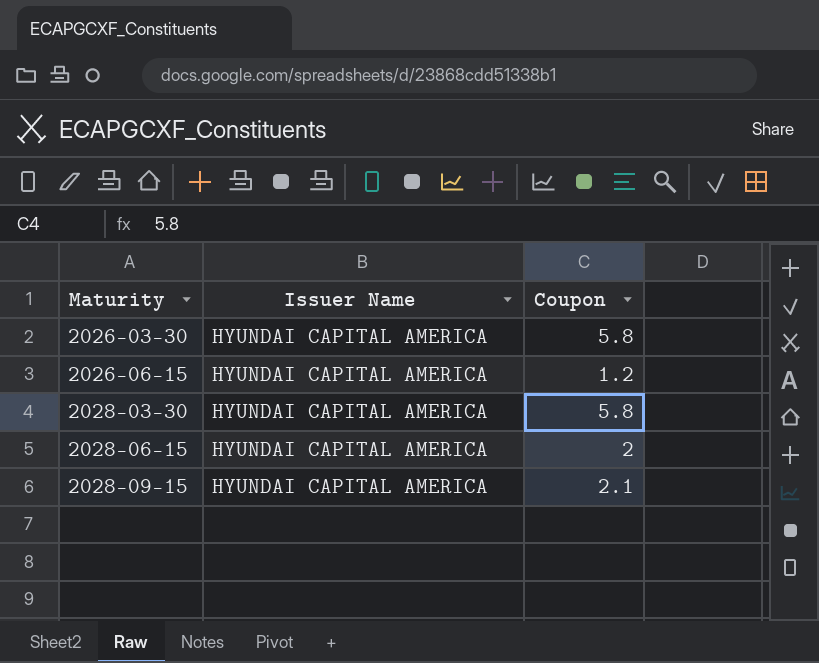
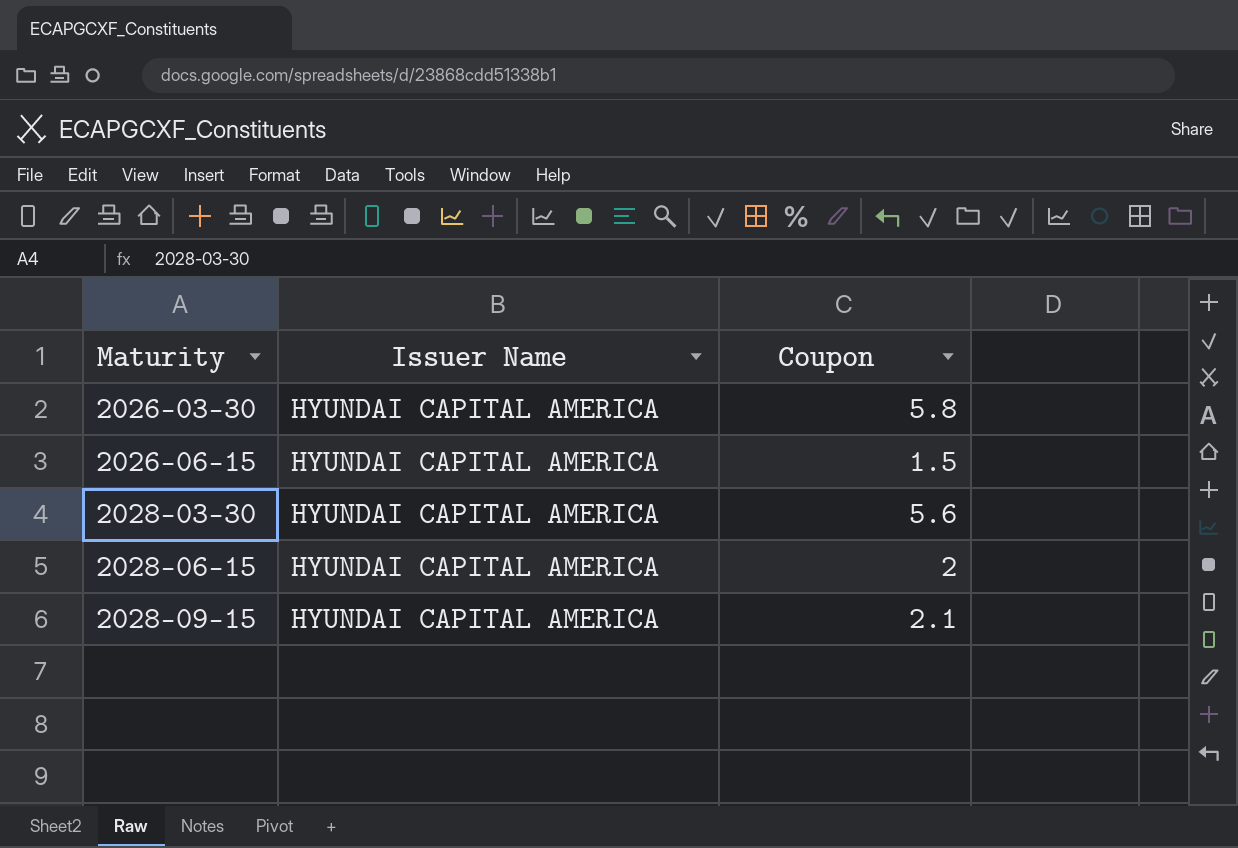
2026-06-15 | Coupon: 1.2 -> 1.5
2028-03-30 | Coupon: 5.8 -> 5.6

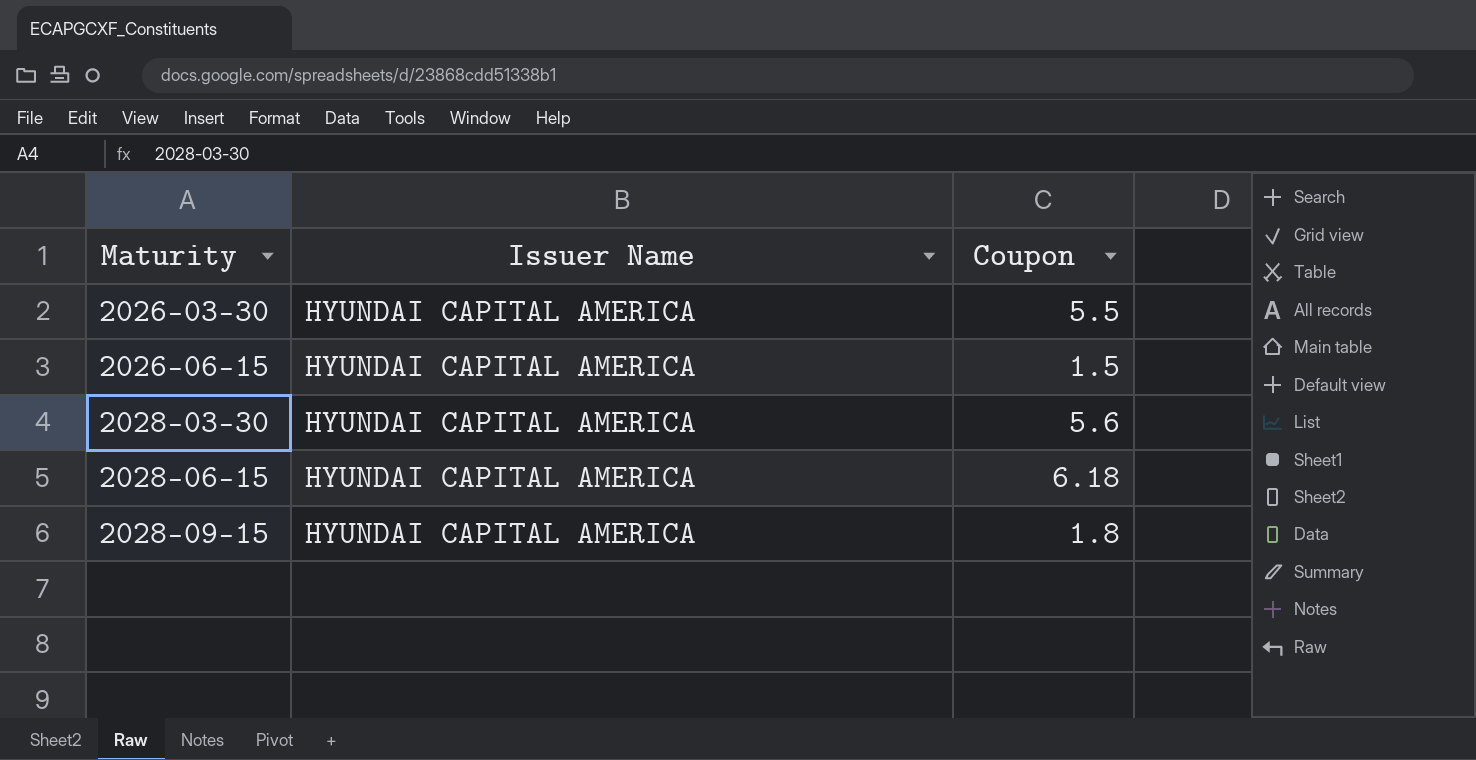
2026-03-30 | Coupon: 5.8 -> 5.5
2028-06-15 | Coupon: 2 -> 6.18
2028-09-15 | Coupon: 2.1 -> 1.8

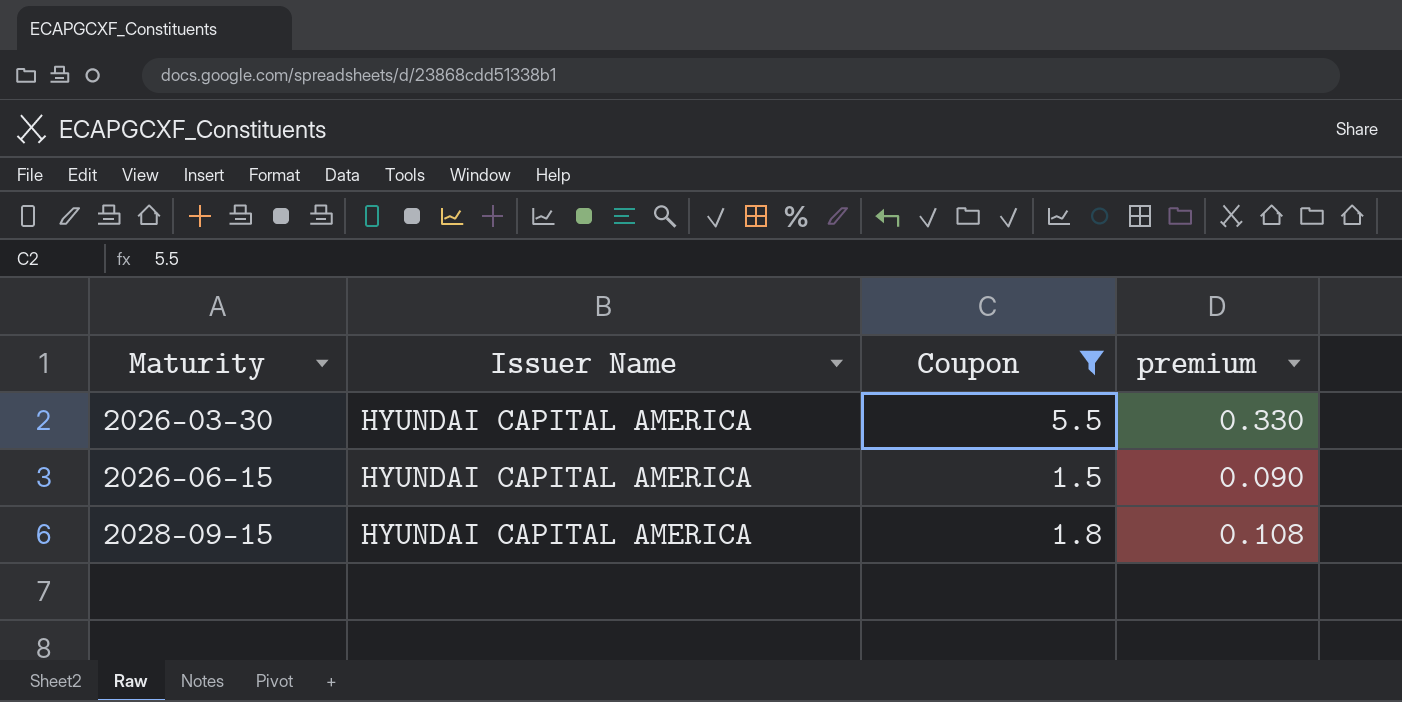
filter: none -> Coupon <= 5.5
column premium | formula: none -> [Coupon] * 0.06

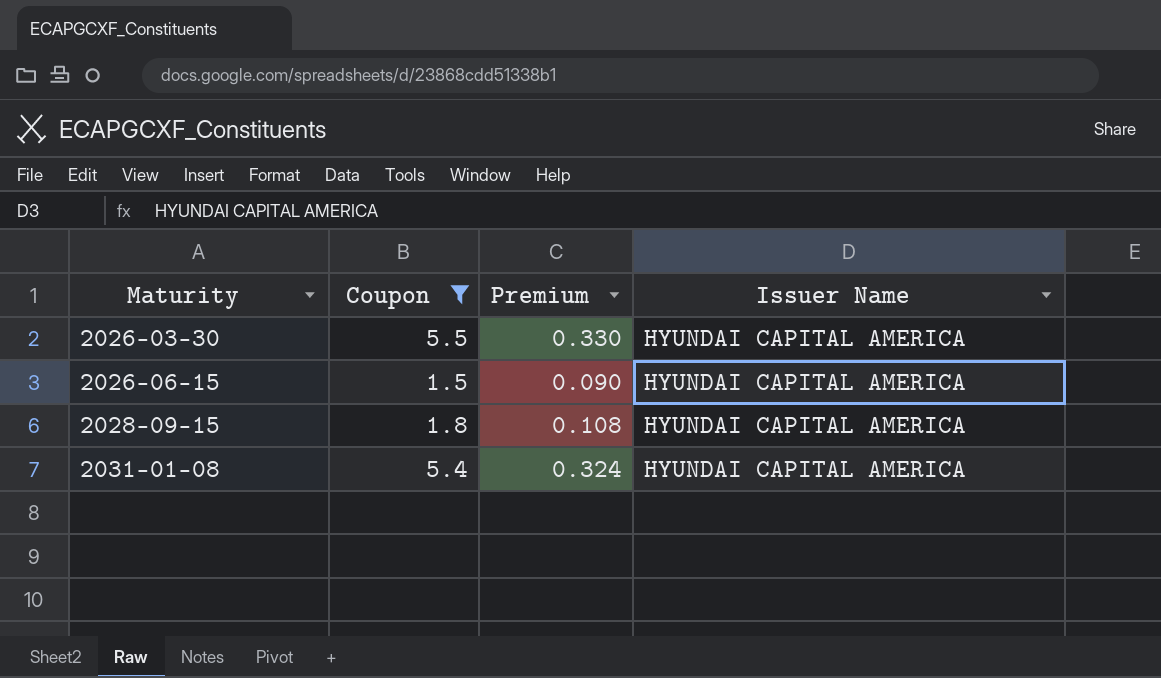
column name: premium -> Premium
column Issuer Name | position: 2 -> 4
row 2031-01-08: none -> 5.4 | 0.324 | HYUNDAI CAPITAL AMERICA

